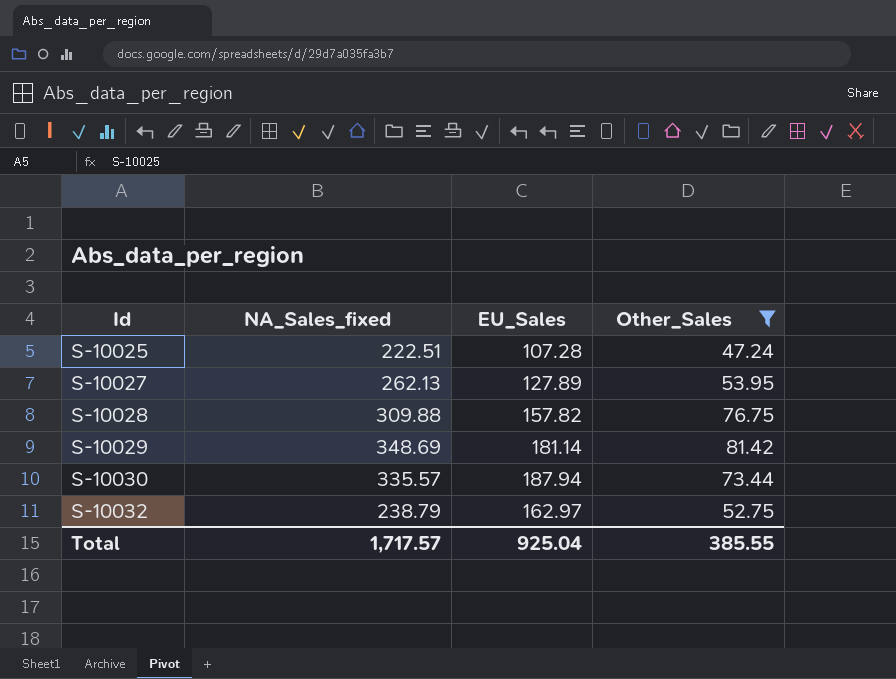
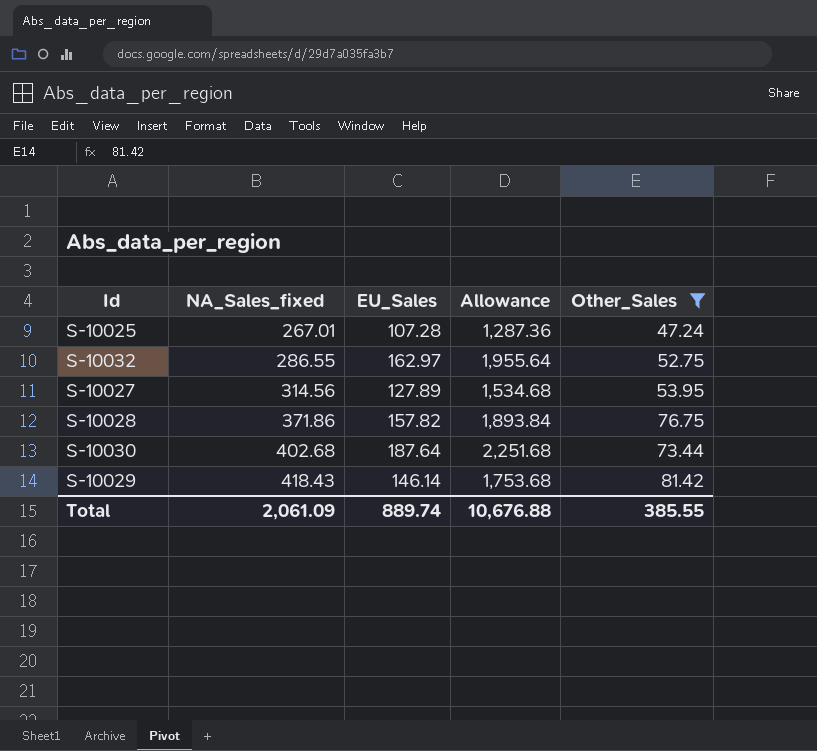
row order: Id ascending -> NA_Sales_fixed ascending
column Allowance | formula: none -> [EU_Sales] * 12
S-10025 | NA_Sales_fixed: 222.51 -> 267.01
S-10032 | NA_Sales_fixed: 238.79 -> 286.55
S-10027 | NA_Sales_fixed: 262.13 -> 314.56
S-10028 | NA_Sales_fixed: 309.88 -> 371.86
S-10030 | NA_Sales_fixed: 335.57 -> 402.68
S-10030 | EU_Sales: 187.94 -> 187.64
S-10029 | NA_Sales_fixed: 348.69 -> 418.43
S-10029 | EU_Sales: 181.14 -> 146.14
Total | NA_Sales_fixed: 1,717.57 -> 2,061.09
Total | EU_Sales: 925.04 -> 889.74

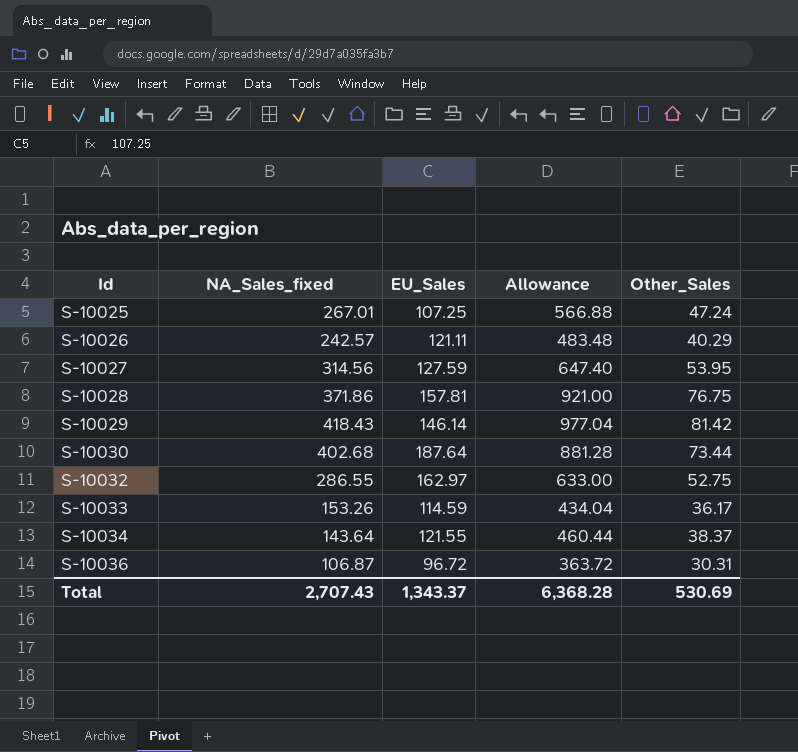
filter: Other_Sales >= 47.24 -> none
row order: NA_Sales_fixed ascending -> Id ascending
column Allowance | formula: [EU_Sales] * 12 -> [Other_Sales] * 12
S-10025 | EU_Sales: 107.28 -> 107.25
S-10027 | EU_Sales: 127.89 -> 127.59
S-10028 | EU_Sales: 157.82 -> 157.81
Total | NA_Sales_fixed: 2,061.09 -> 2,707.43
Total | EU_Sales: 889.74 -> 1,343.37
Total | Allowance: 10,676.88 -> 6,368.28
Total | Other_Sales: 385.55 -> 530.69

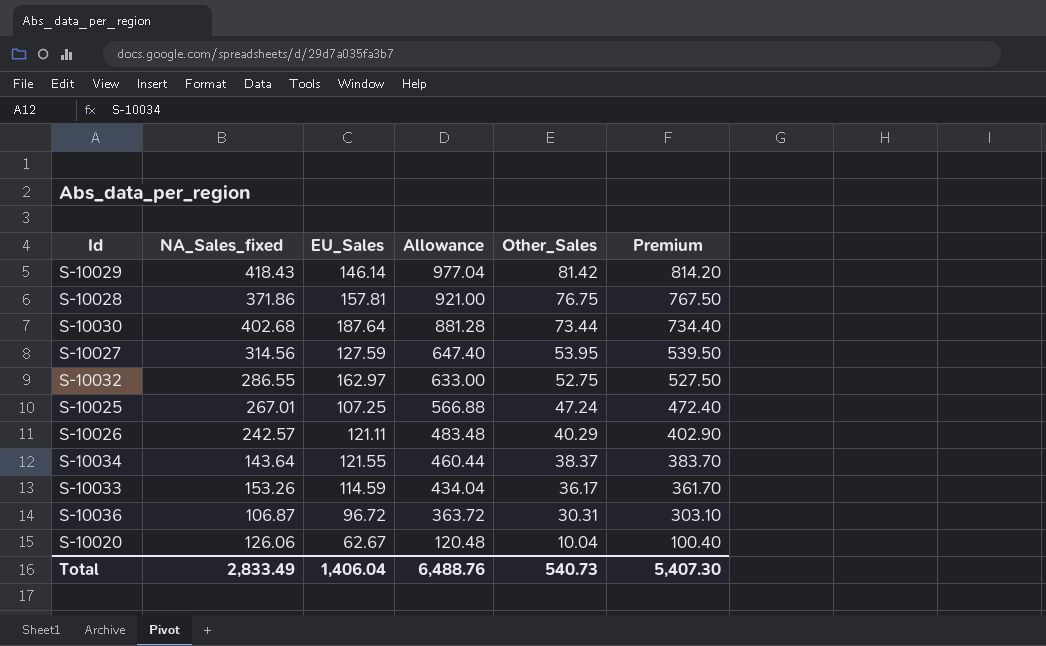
row order: Id ascending -> Allowance descending
column Premium | formula: none -> [Other_Sales] * 10
row S-10020: none -> 126.06 | 62.67 | 120.48 | 10.04 | 100.40
Total | NA_Sales_fixed: 2,707.43 -> 2,833.49
Total | EU_Sales: 1,343.37 -> 1,406.04
Total | Allowance: 6,368.28 -> 6,488.76
Total | Other_Sales: 530.69 -> 540.73

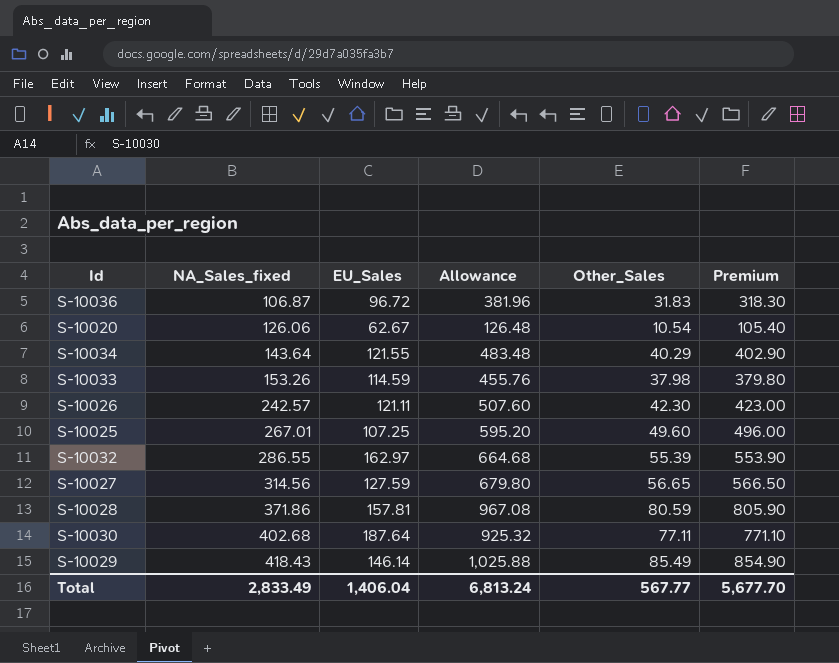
row order: Allowance descending -> NA_Sales_fixed ascending
S-10036 | Allowance: 363.72 -> 381.96
S-10036 | Other_Sales: 30.31 -> 31.83
S-10036 | Premium: 303.10 -> 318.30
S-10020 | Allowance: 120.48 -> 126.48
S-10020 | Other_Sales: 10.04 -> 10.54
S-10020 | Premium: 100.40 -> 105.40
S-10034 | Allowance: 460.44 -> 483.48
S-10034 | Other_Sales: 38.37 -> 40.29
S-10034 | Premium: 383.70 -> 402.90
S-10033 | Allowance: 434.04 -> 455.76
S-10033 | Other_Sales: 36.17 -> 37.98
S-10033 | Premium: 361.70 -> 379.80
S-10026 | Allowance: 483.48 -> 507.60
S-10026 | Other_Sales: 40.29 -> 42.30
S-10026 | Premium: 402.90 -> 423.00
S-10025 | Allowance: 566.88 -> 595.20
S-10025 | Other_Sales: 47.24 -> 49.60
S-10025 | Premium: 472.40 -> 496.00
S-10032 | Allowance: 633.00 -> 664.68
S-10032 | Other_Sales: 52.75 -> 55.39
S-10032 | Premium: 527.50 -> 553.90
S-10027 | Allowance: 647.40 -> 679.80
S-10027 | Other_Sales: 53.95 -> 56.65
S-10027 | Premium: 539.50 -> 566.50
S-10028 | Allowance: 921.00 -> 967.08
S-10028 | Other_Sales: 76.75 -> 80.59
S-10028 | Premium: 767.50 -> 805.90
S-10030 | Allowance: 881.28 -> 925.32
S-10030 | Other_Sales: 73.44 -> 77.11
S-10030 | Premium: 734.40 -> 771.10
S-10029 | Allowance: 977.04 -> 1,025.88
S-10029 | Other_Sales: 81.42 -> 85.49
S-10029 | Premium: 814.20 -> 854.90
Total | Allowance: 6,488.76 -> 6,813.24
Total | Other_Sales: 540.73 -> 567.77
Total | Premium: 5,407.30 -> 5,677.70

